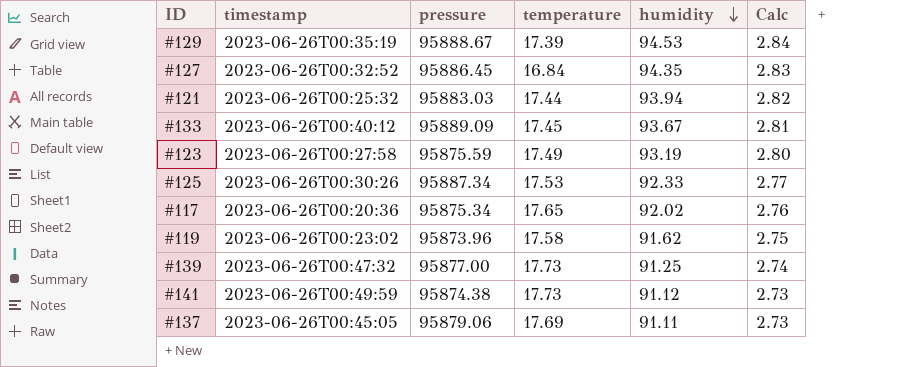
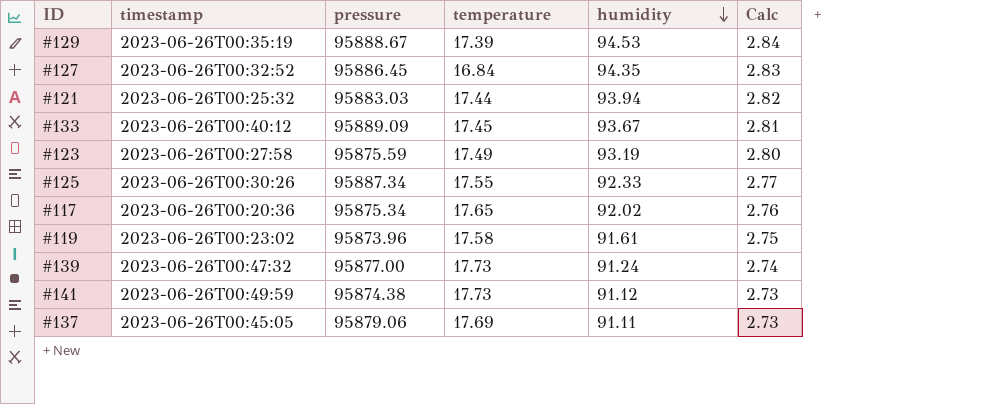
#125 | temperature: 17.53 -> 17.55
#119 | humidity: 91.62 -> 91.61
#139 | humidity: 91.25 -> 91.24

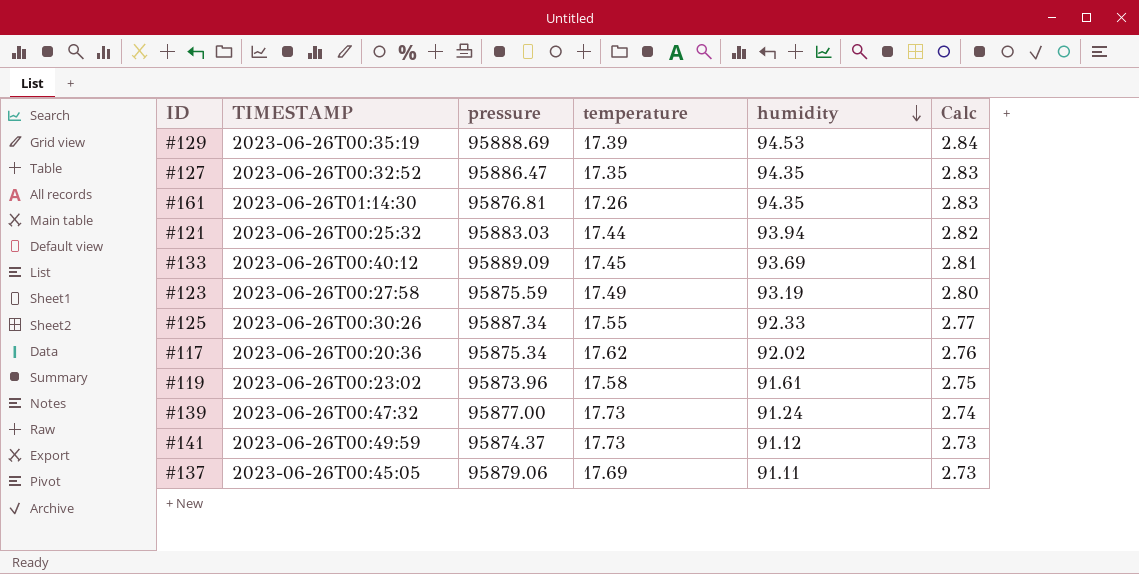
column name: timestamp -> TIMESTAMP
#129 | pressure: 95888.67 -> 95888.69
#127 | pressure: 95886.45 -> 95886.47
#127 | temperature: 16.84 -> 17.35
row #161: none -> 2023-06-26T01:14:30 | 95876.81 | 17.26 | 94.35 | 2.83
#133 | humidity: 93.67 -> 93.69
#117 | temperature: 17.65 -> 17.62
#141 | pressure: 95874.38 -> 95874.37

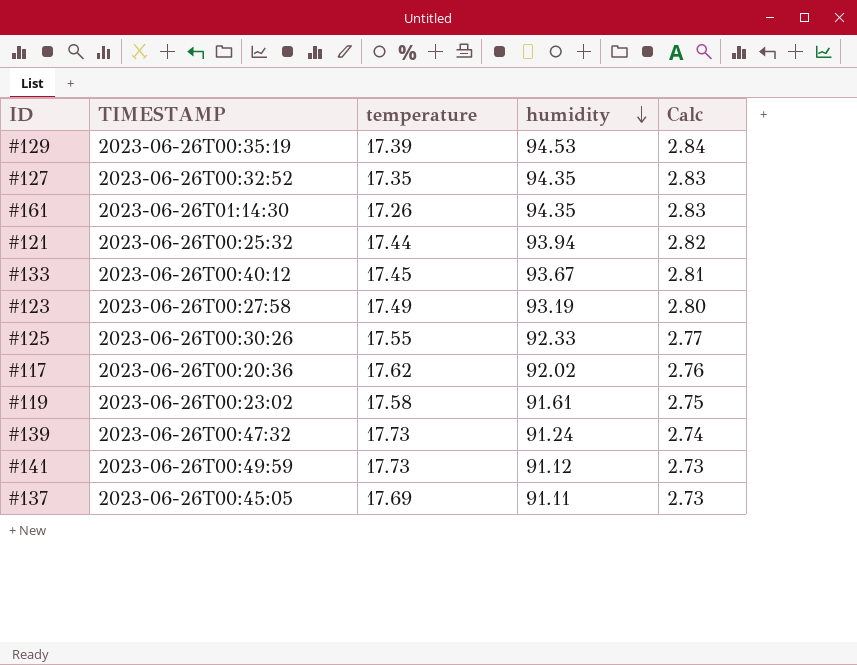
column pressure | position: 3 -> none
#133 | humidity: 93.69 -> 93.67

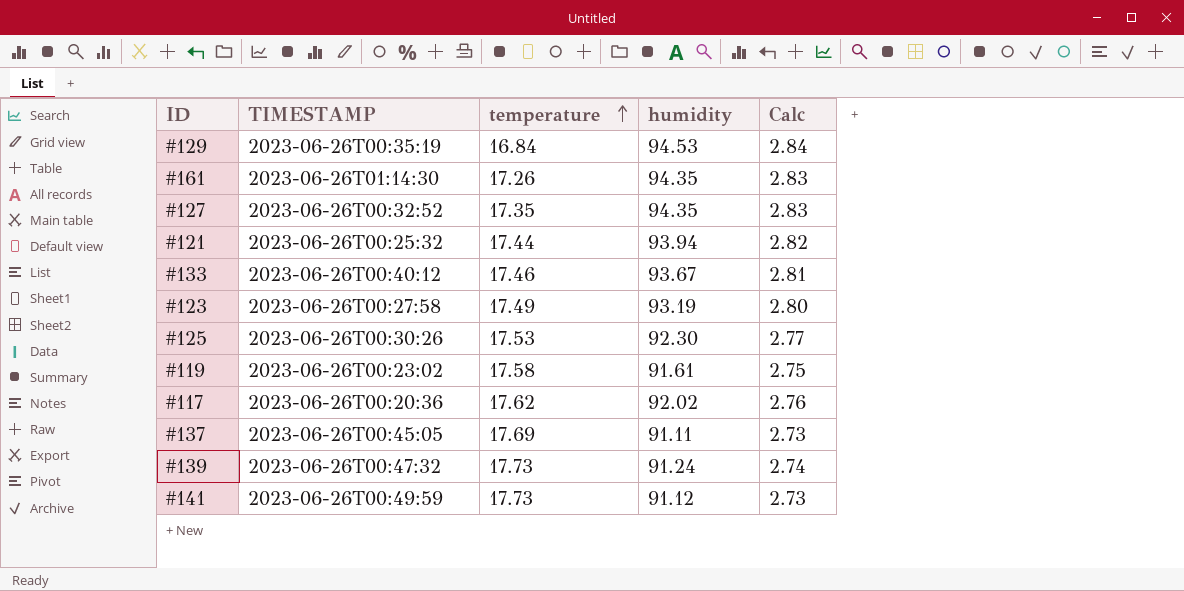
row order: humidity descending -> temperature ascending
#129 | temperature: 17.39 -> 16.84
#133 | temperature: 17.45 -> 17.46
#125 | temperature: 17.55 -> 17.53
#125 | humidity: 92.33 -> 92.30

